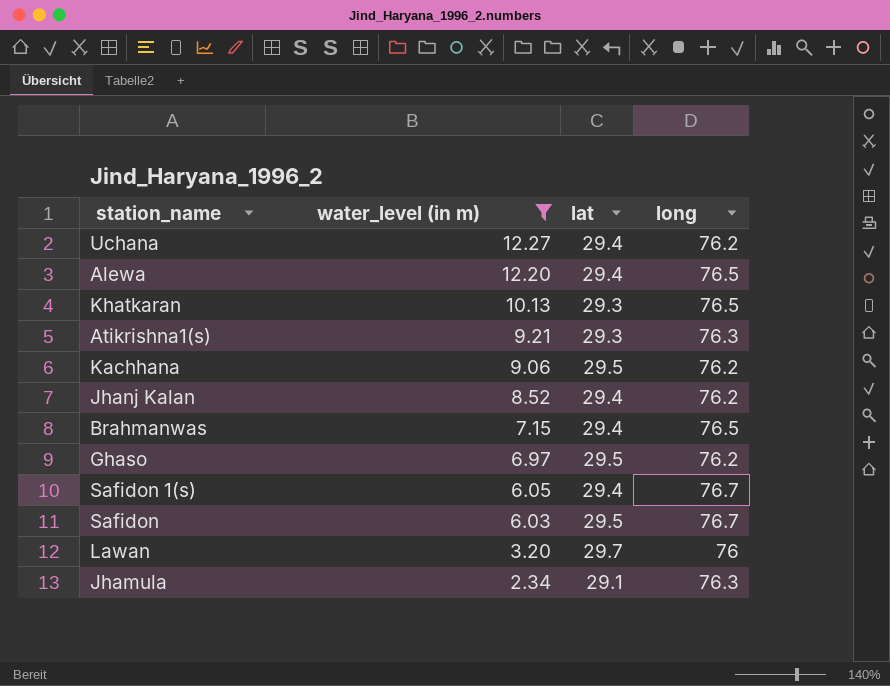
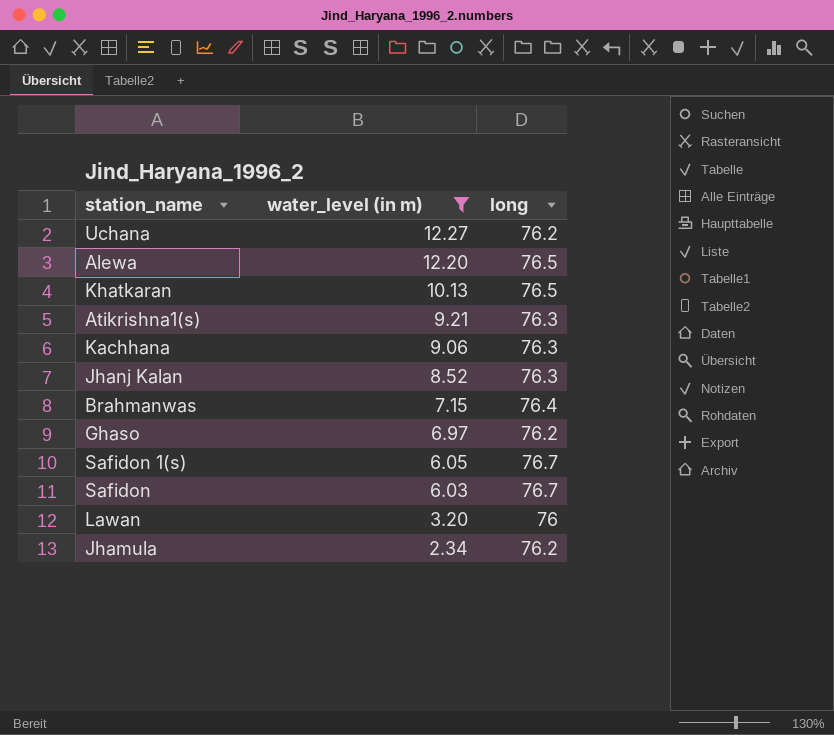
column lat | position: 3 -> none
Kachhana | long: 76.2 -> 76.3
Jhanj Kalan | long: 76.2 -> 76.3
Brahmanwas | long: 76.5 -> 76.4
Jhamula | long: 76.3 -> 76.2

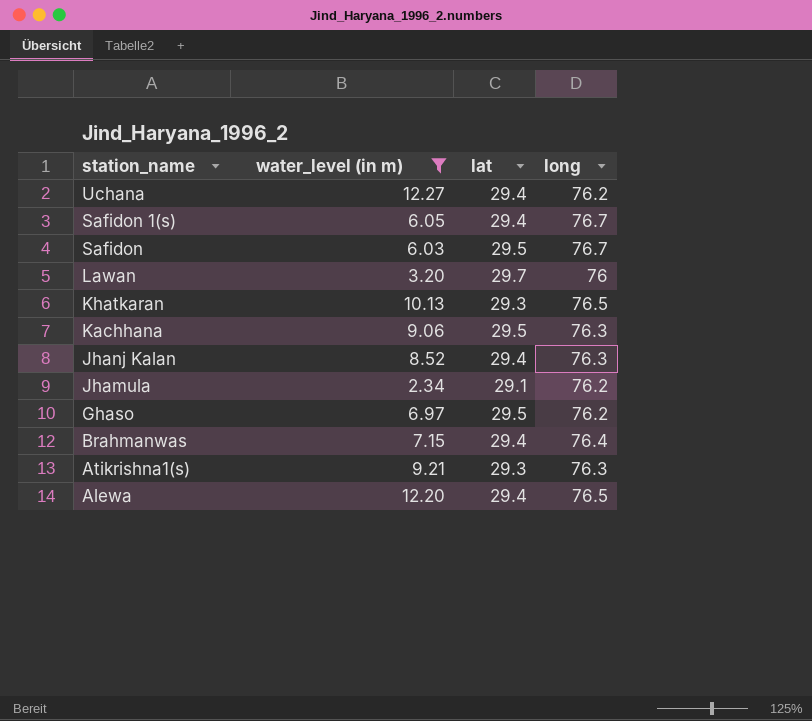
row order: water_level (in m) descending -> station_name descending
column lat | position: none -> 3

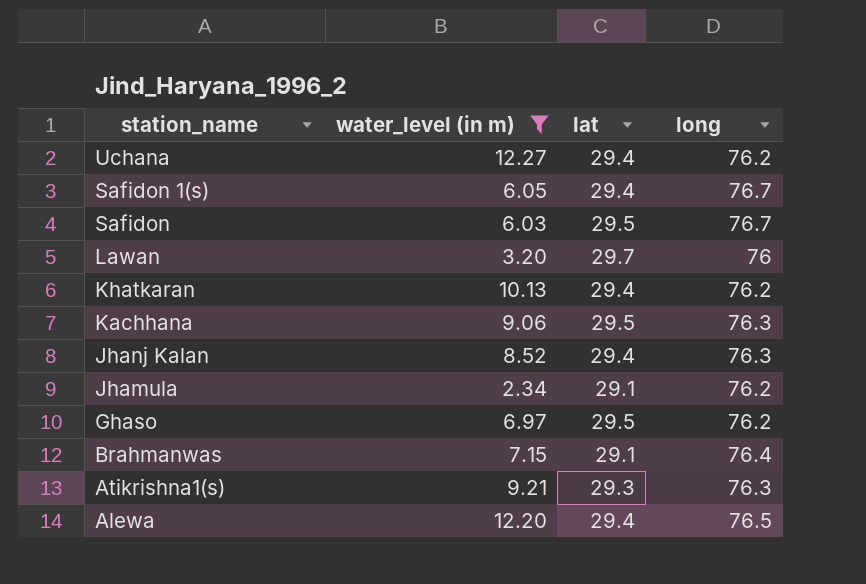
Khatkaran | lat: 29.3 -> 29.4
Khatkaran | long: 76.5 -> 76.2
Brahmanwas | lat: 29.4 -> 29.1

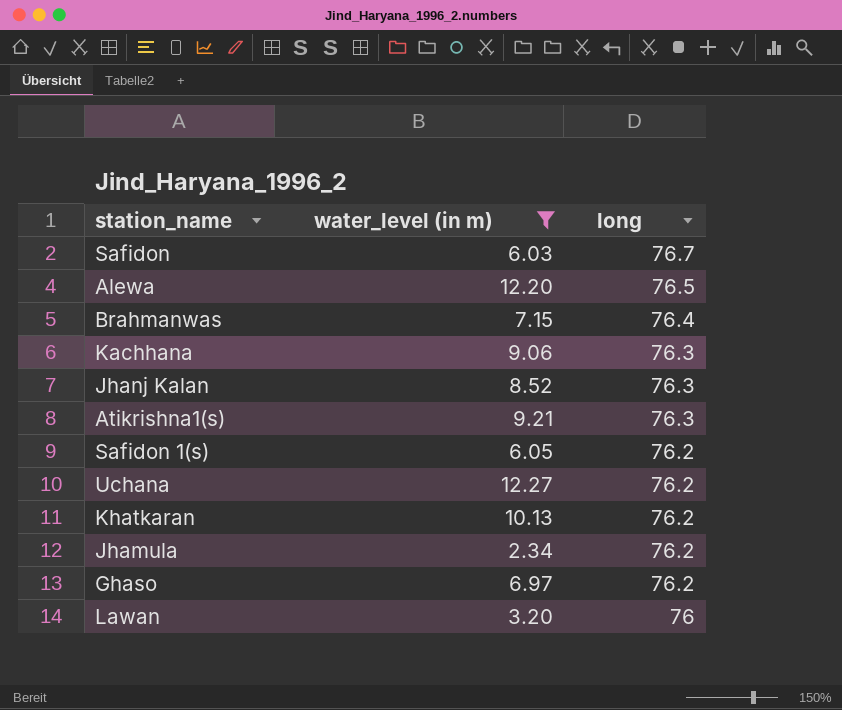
row order: station_name descending -> long descending
column lat | position: 3 -> none
Safidon 1(s) | long: 76.7 -> 76.2

